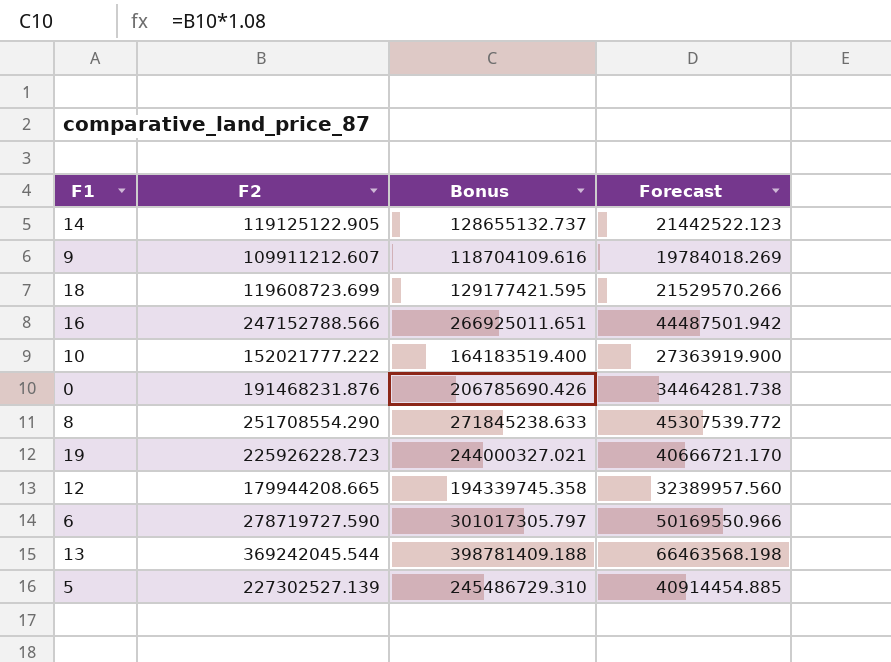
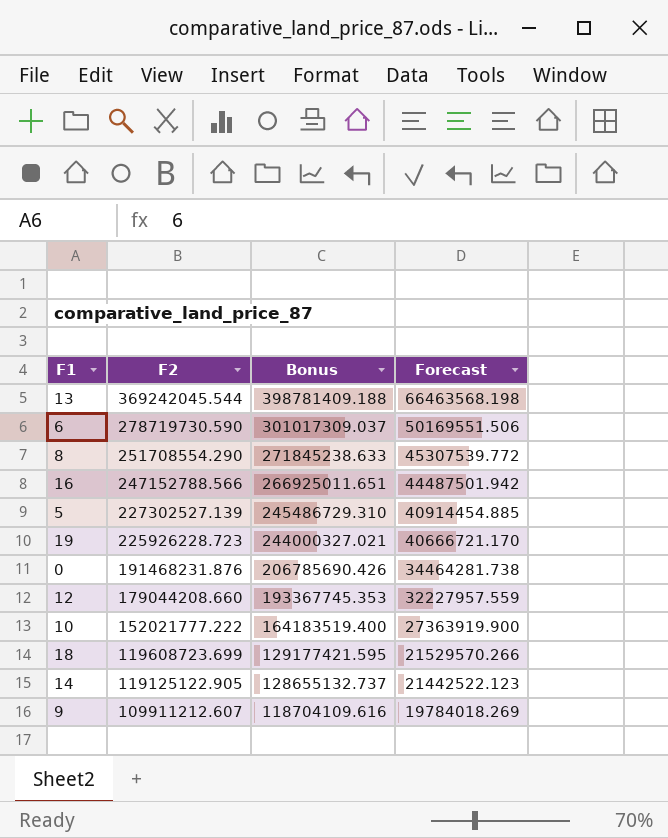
row order: none -> F2 descending
6 | F2: 278719727.590 -> 278719730.590
6 | Bonus: 301017305.797 -> 301017309.037
6 | Forecast: 50169550.966 -> 50169551.506
12 | F2: 179944208.665 -> 179044208.660
12 | Bonus: 194339745.358 -> 193367745.353
12 | Forecast: 32389957.560 -> 32227957.559

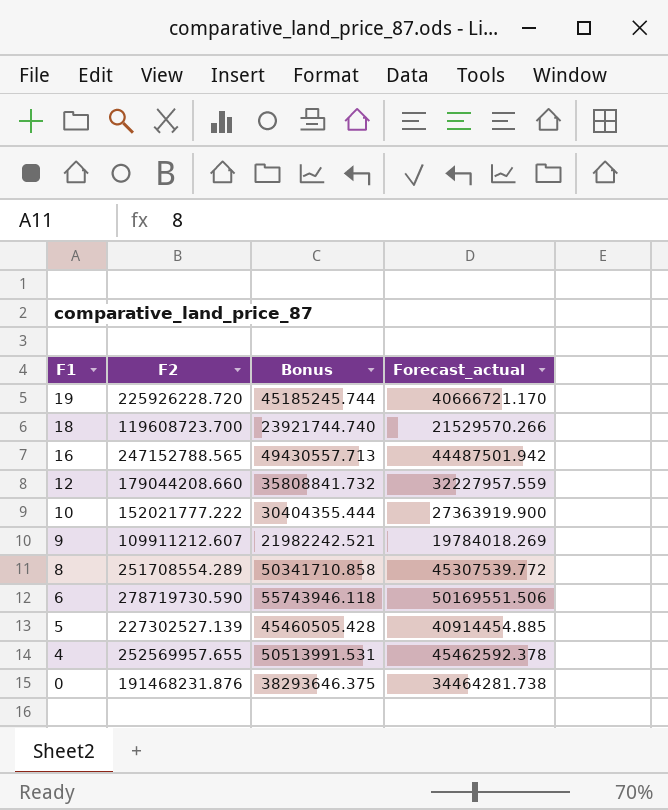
row order: F2 descending -> F1 descending
column Bonus | formula: [F2] * 1.08 -> [F2] * 0.2
column name: Forecast -> Forecast_actual
row 13: 369242045.544 | 398781409.188 | 66463568.198 -> none
row 14: 119125122.905 | 128655132.737 | 21442522.123 -> none
19 | F2: 225926228.723 -> 225926228.720
18 | F2: 119608723.699 -> 119608723.700
16 | F2: 247152788.566 -> 247152788.565
8 | F2: 251708554.290 -> 251708554.289
row 4: none -> 252569957.655 | 50513991.531 | 45462592.378

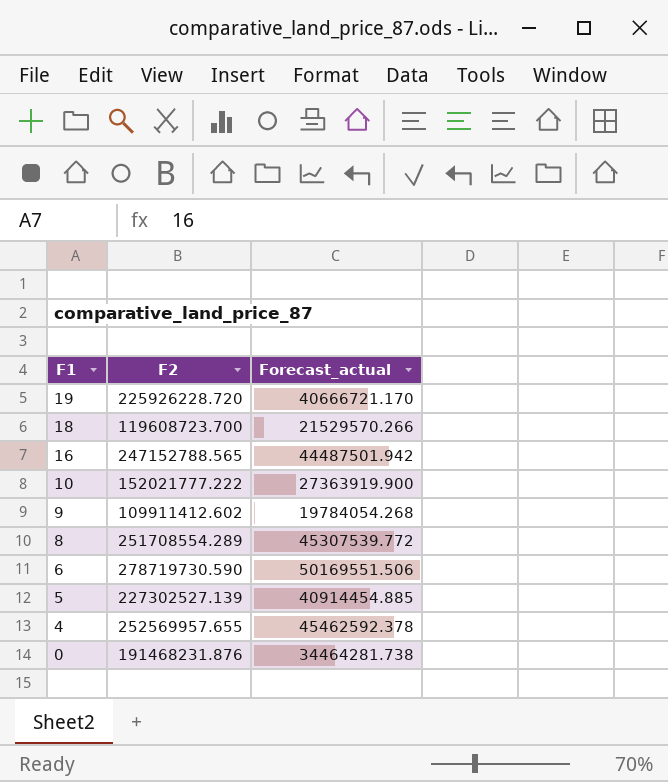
column Bonus | formula: [F2] * 0.2 -> none
row 12: 179044208.660 | 35808841.732 | 32227957.559 -> none
9 | F2: 109911212.607 -> 109911412.602
9 | Forecast_actual: 19784018.269 -> 19784054.268

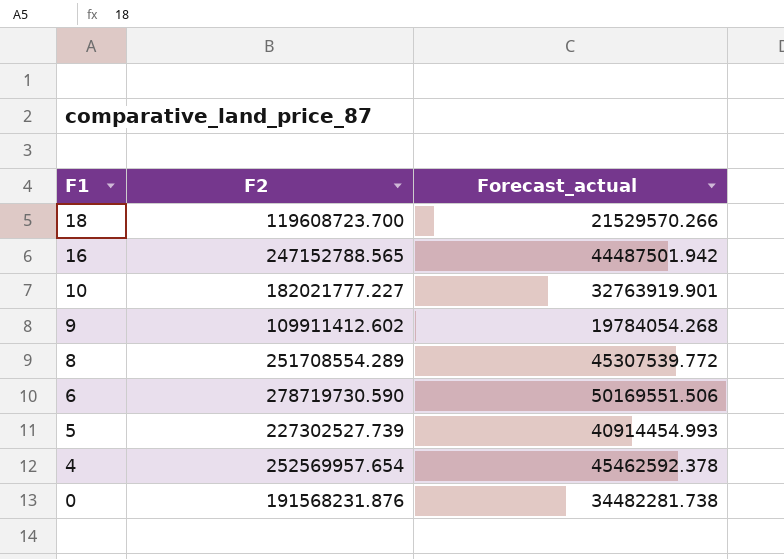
row 19: 225926228.720 | 40666721.170 -> none
10 | F2: 152021777.222 -> 182021777.227
10 | Forecast_actual: 27363919.900 -> 32763919.901
5 | F2: 227302527.139 -> 227302527.739
5 | Forecast_actual: 40914454.885 -> 40914454.993
4 | F2: 252569957.655 -> 252569957.654
0 | F2: 191468231.876 -> 191568231.876
0 | Forecast_actual: 34464281.738 -> 34482281.738

